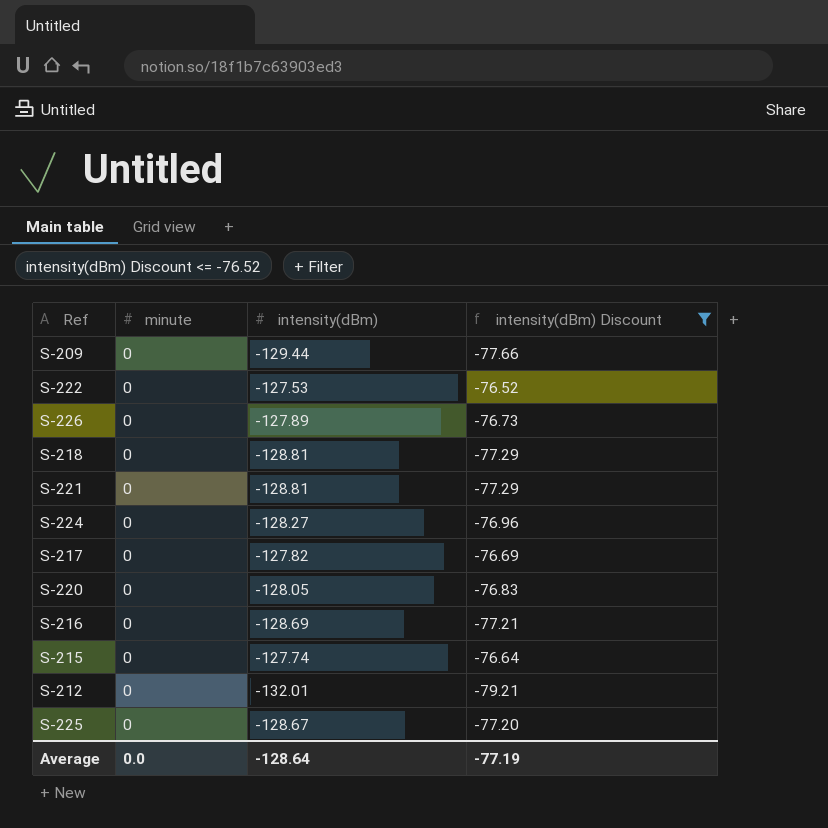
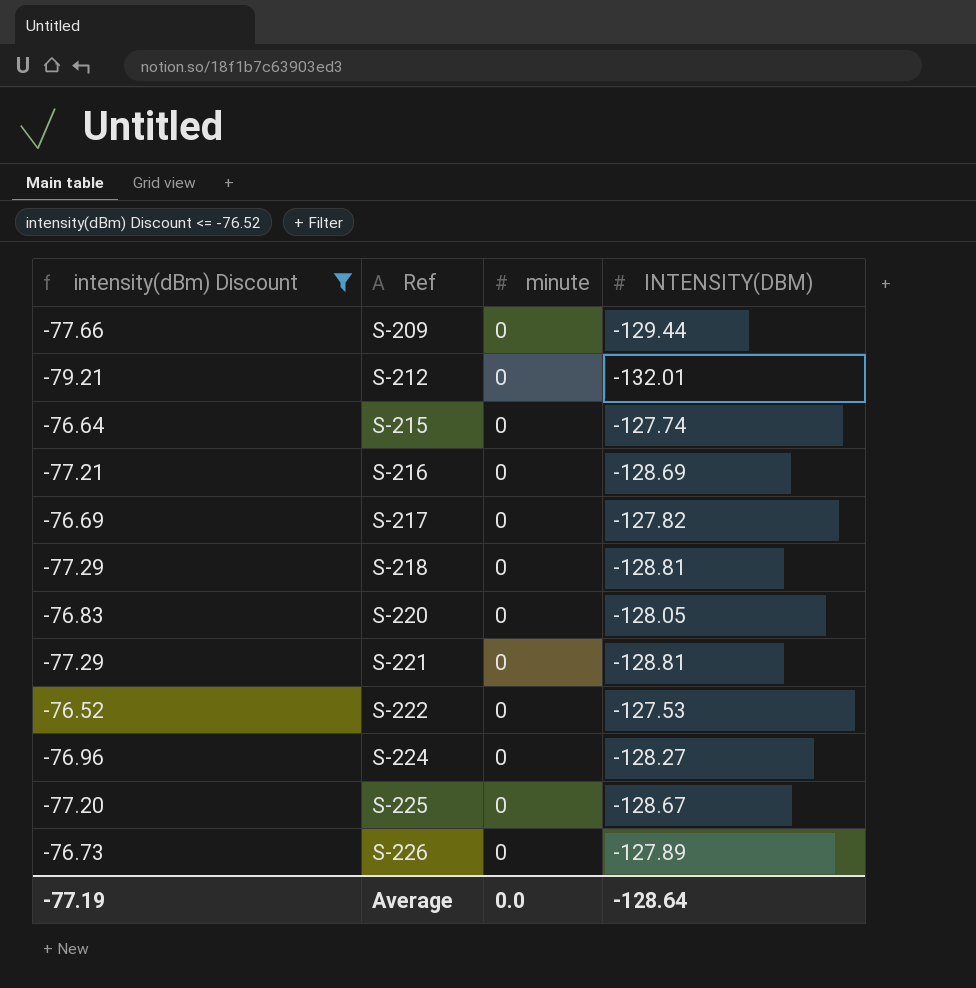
row order: none -> Ref ascending
column intensity(dBm) Discount | position: 4 -> 1
column name: intensity(dBm) -> INTENSITY(DBM)

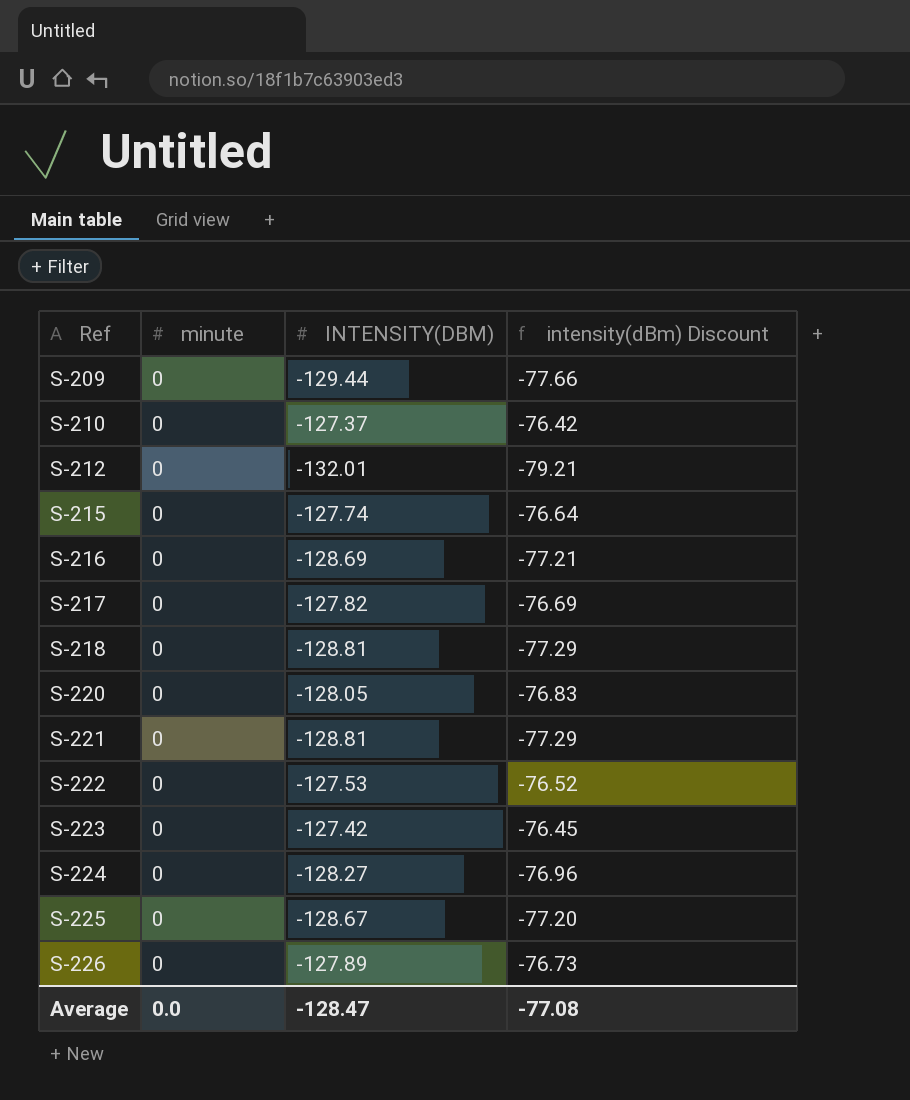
filter: intensity(dBm) Discount <= -76.52 -> none
column intensity(dBm) Discount | position: 1 -> 4
Average | INTENSITY(DBM): -128.64 -> -128.47
Average | intensity(dBm) Discount: -77.19 -> -77.08

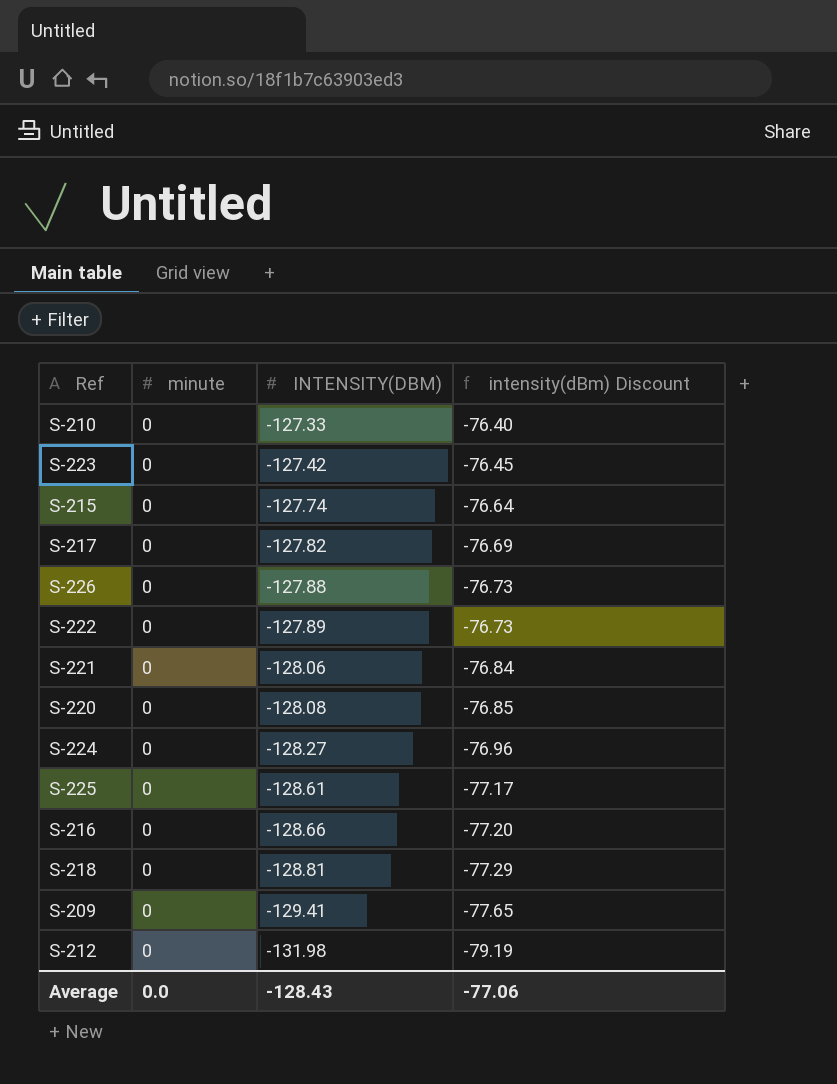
row order: Ref ascending -> INTENSITY(DBM) descending
S-210 | INTENSITY(DBM): -127.37 -> -127.33
S-210 | intensity(dBm) Discount: -76.42 -> -76.40
S-226 | INTENSITY(DBM): -127.89 -> -127.88
S-222 | INTENSITY(DBM): -127.53 -> -127.89
S-222 | intensity(dBm) Discount: -76.52 -> -76.73
S-221 | INTENSITY(DBM): -128.81 -> -128.06
S-221 | intensity(dBm) Discount: -77.29 -> -76.84
S-220 | INTENSITY(DBM): -128.05 -> -128.08
S-220 | intensity(dBm) Discount: -76.83 -> -76.85
S-225 | INTENSITY(DBM): -128.67 -> -128.61
S-225 | intensity(dBm) Discount: -77.20 -> -77.17
S-216 | INTENSITY(DBM): -128.69 -> -128.66
S-216 | intensity(dBm) Discount: -77.21 -> -77.20
S-209 | INTENSITY(DBM): -129.44 -> -129.41
S-209 | intensity(dBm) Discount: -77.66 -> -77.65
S-212 | INTENSITY(DBM): -132.01 -> -131.98
S-212 | intensity(dBm) Discount: -79.21 -> -79.19
Average | INTENSITY(DBM): -128.47 -> -128.43
Average | intensity(dBm) Discount: -77.08 -> -77.06

